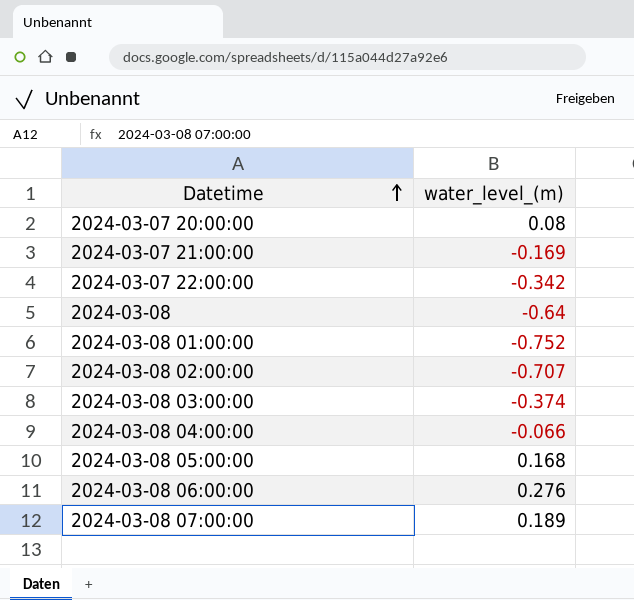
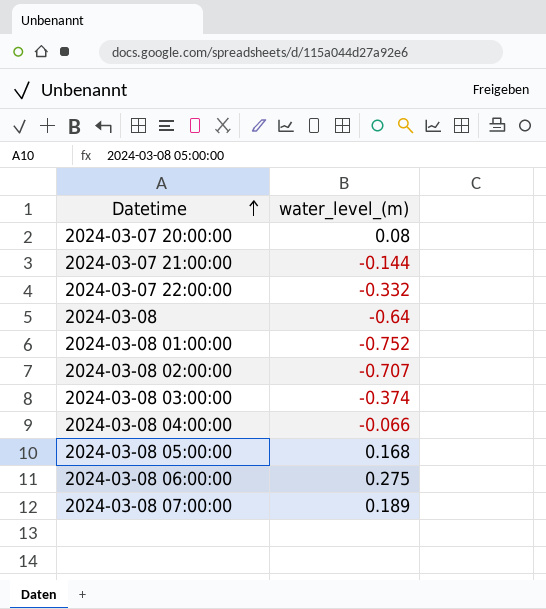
2024-03-07 21:00:00 | water_level_(m): -0.169 -> -0.144
2024-03-07 22:00:00 | water_level_(m): -0.342 -> -0.332
2024-03-08 06:00:00 | water_level_(m): 0.276 -> 0.275

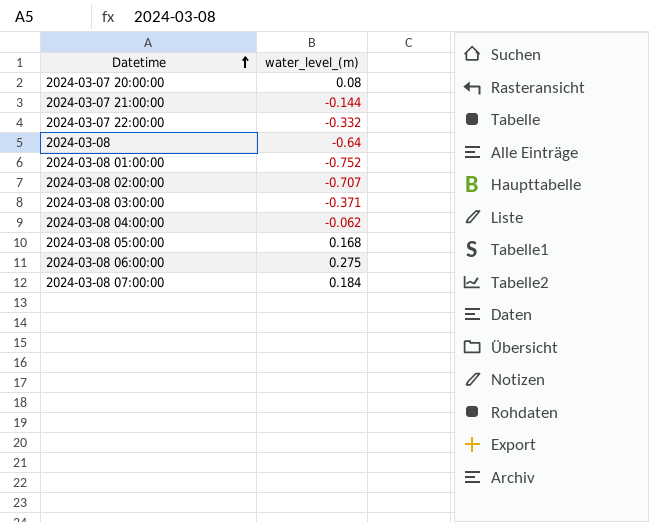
2024-03-08 03:00:00 | water_level_(m): -0.374 -> -0.371
2024-03-08 04:00:00 | water_level_(m): -0.066 -> -0.062
2024-03-08 07:00:00 | water_level_(m): 0.189 -> 0.184

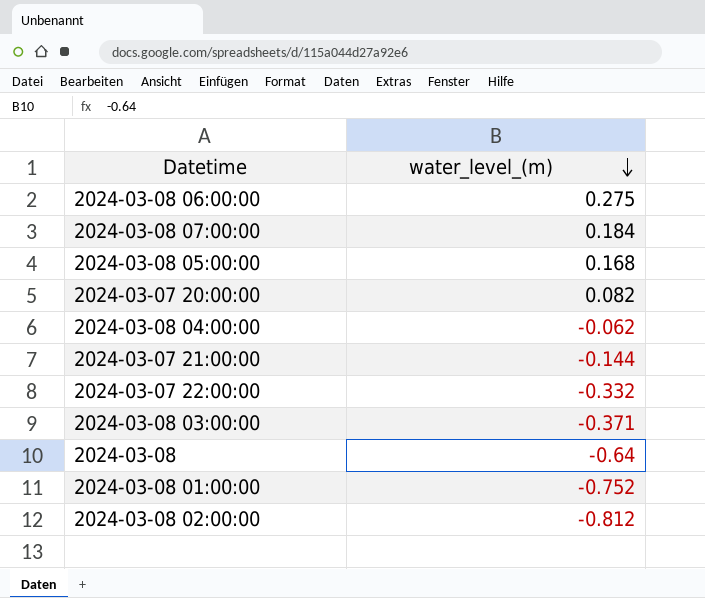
row order: Datetime ascending -> water_level_(m) descending
2024-03-07 20:00:00 | water_level_(m): 0.08 -> 0.082
2024-03-08 02:00:00 | water_level_(m): -0.707 -> -0.812

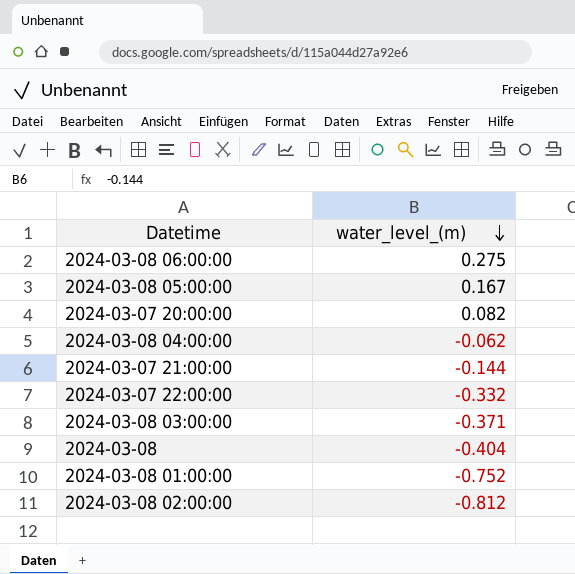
row 2024-03-08 07:00:00: 0.184 -> none
2024-03-08 05:00:00 | water_level_(m): 0.168 -> 0.167
2024-03-08 | water_level_(m): -0.64 -> -0.404

